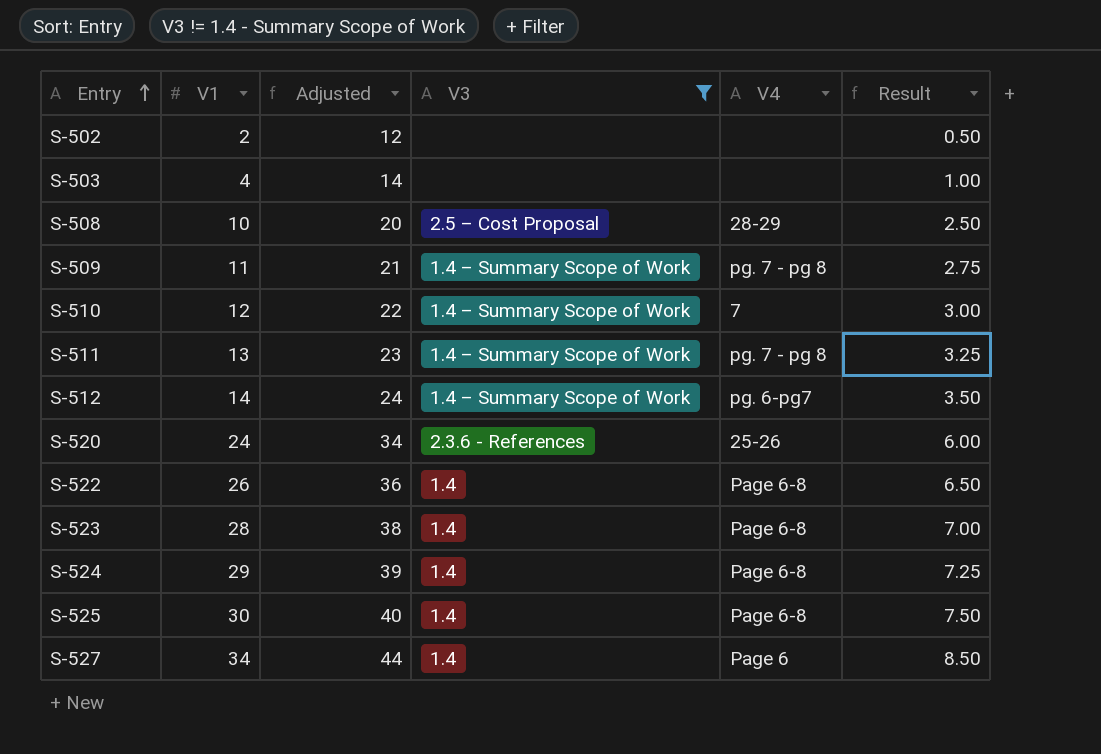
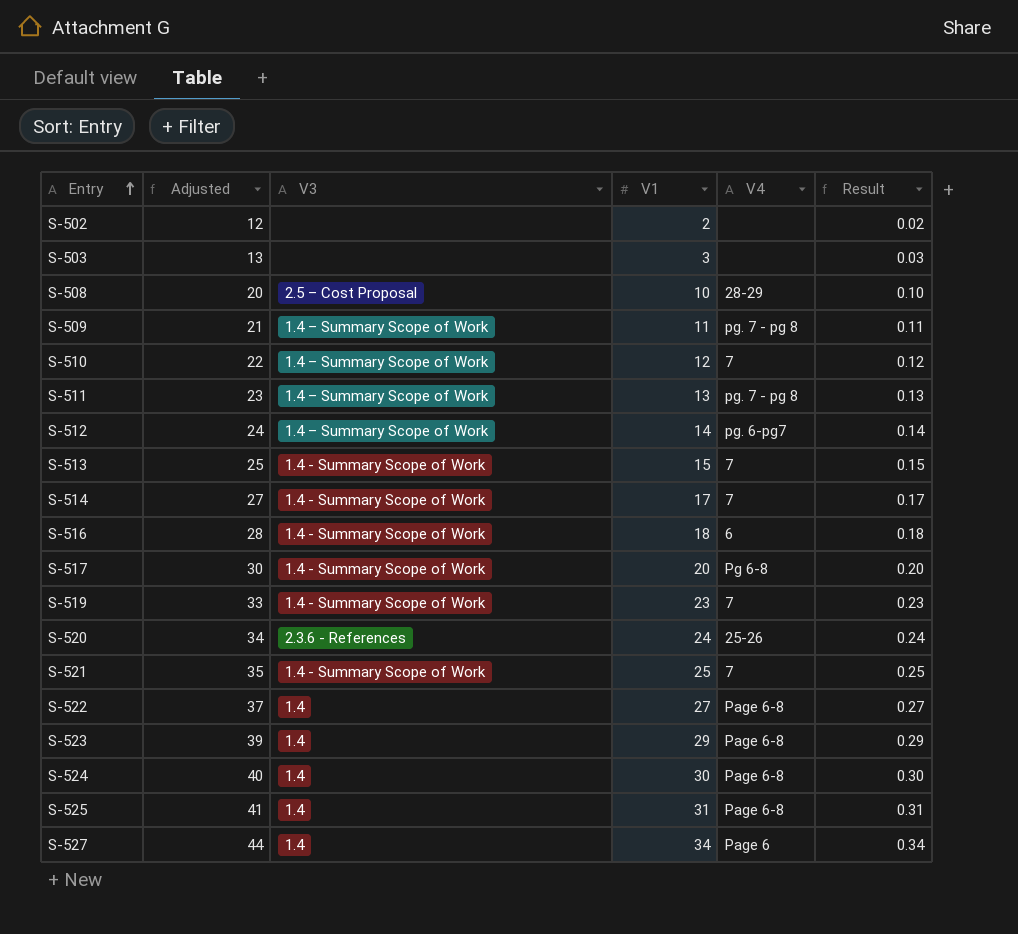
filter: V3 != 1.4 - Summary Scope of Work -> none
column V1 | position: 2 -> 4
column Result | formula: [V1] * 0.25 -> [V1] * 0.01
S-503 | Adjusted: 14 -> 13
S-503 | V1: 4 -> 3
S-522 | Adjusted: 36 -> 37
S-522 | V1: 26 -> 27
S-523 | Adjusted: 38 -> 39
S-523 | V1: 28 -> 29
S-524 | Adjusted: 39 -> 40
S-524 | V1: 29 -> 30
S-525 | Adjusted: 40 -> 41
S-525 | V1: 30 -> 31

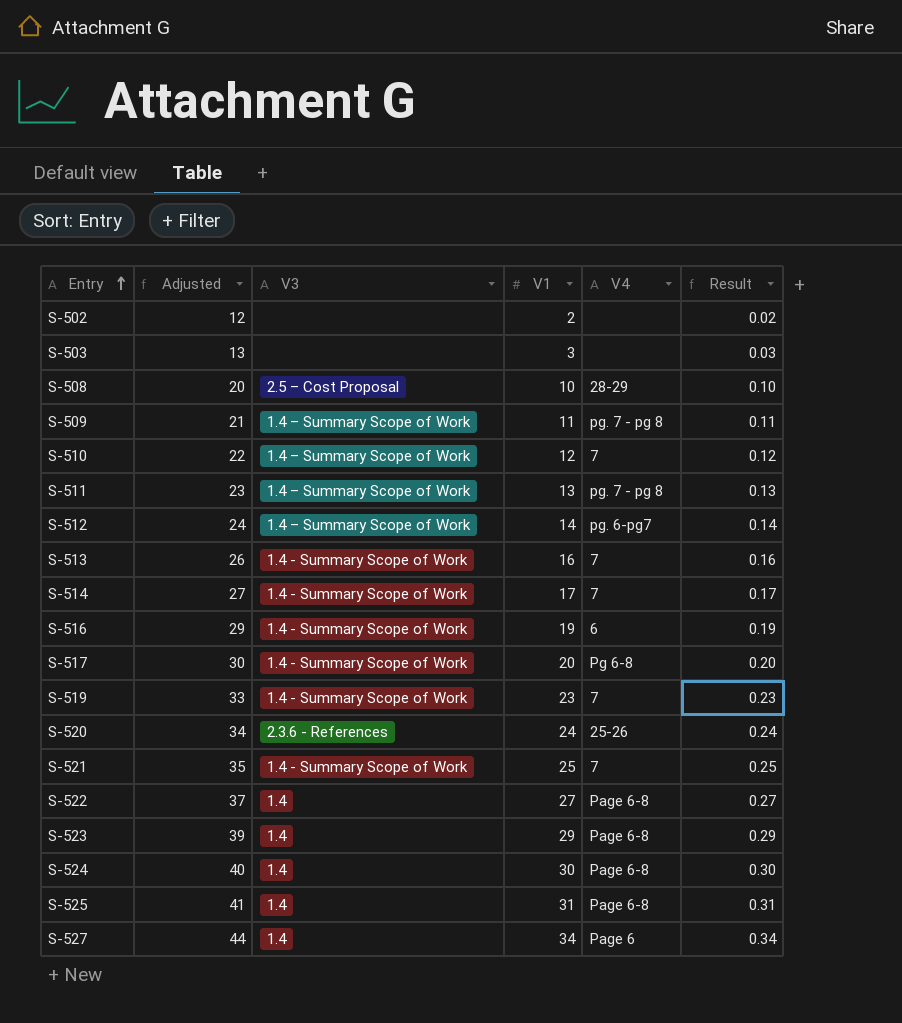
S-513 | Adjusted: 25 -> 26
S-513 | V1: 15 -> 16
S-513 | Result: 0.15 -> 0.16
S-516 | Adjusted: 28 -> 29
S-516 | V1: 18 -> 19
S-516 | Result: 0.18 -> 0.19

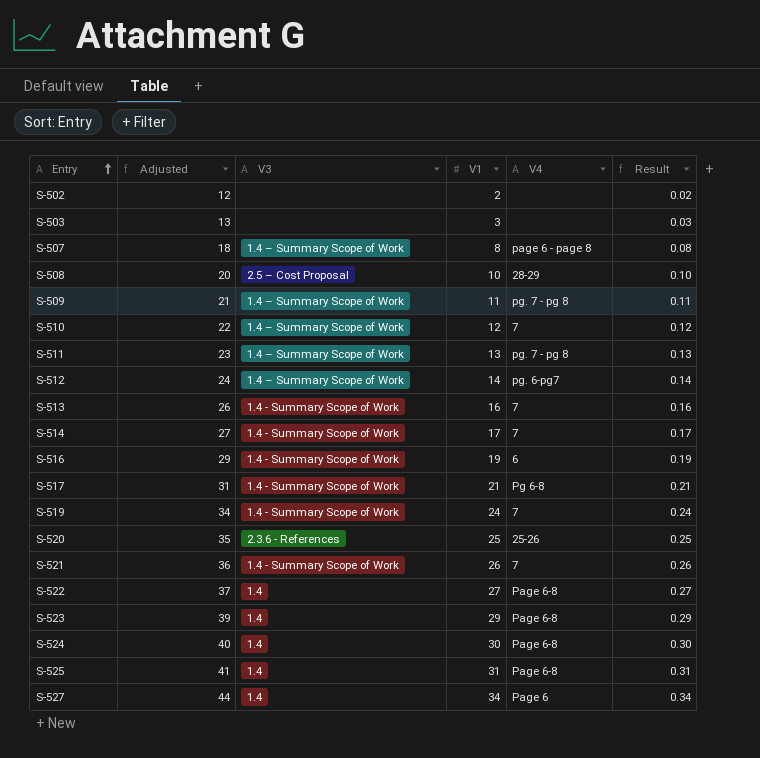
row S-507: none -> 18 | 1.4 – Summary Scope of Work | 8 | page 6 - page 8 | 0.08
S-517 | Adjusted: 30 -> 31
S-517 | V1: 20 -> 21
S-517 | Result: 0.20 -> 0.21
S-519 | Adjusted: 33 -> 34
S-519 | V1: 23 -> 24
S-519 | Result: 0.23 -> 0.24
S-520 | Adjusted: 34 -> 35
S-520 | V1: 24 -> 25
S-520 | Result: 0.24 -> 0.25
S-521 | Adjusted: 35 -> 36
S-521 | V1: 25 -> 26
S-521 | Result: 0.25 -> 0.26

